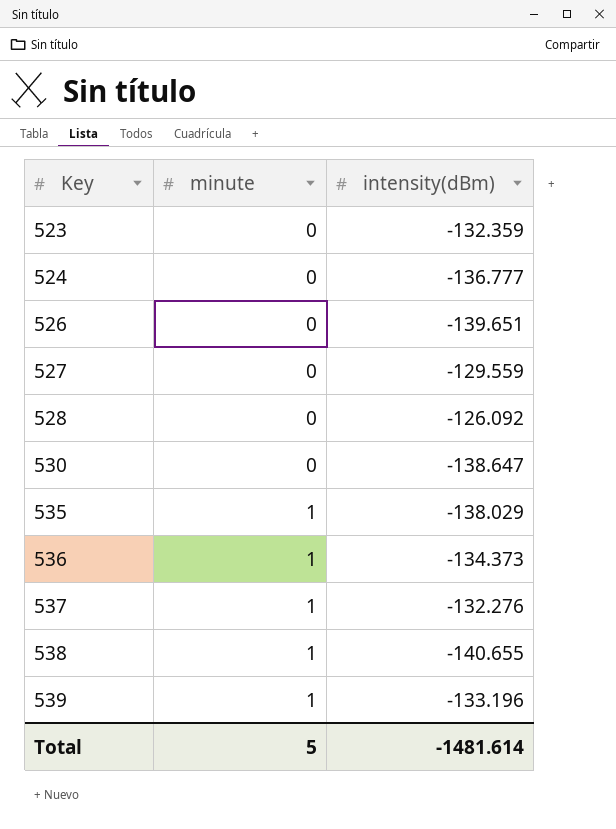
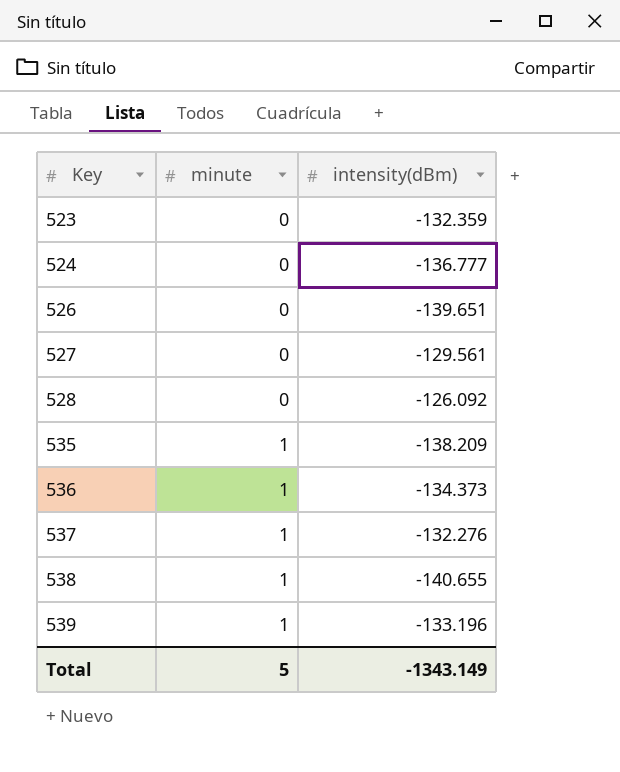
row 530: 0 | -138.647 -> none
527 | intensity(dBm): -129.559 -> -129.561
535 | intensity(dBm): -138.029 -> -138.209
Total | intensity(dBm): -1481.614 -> -1343.149

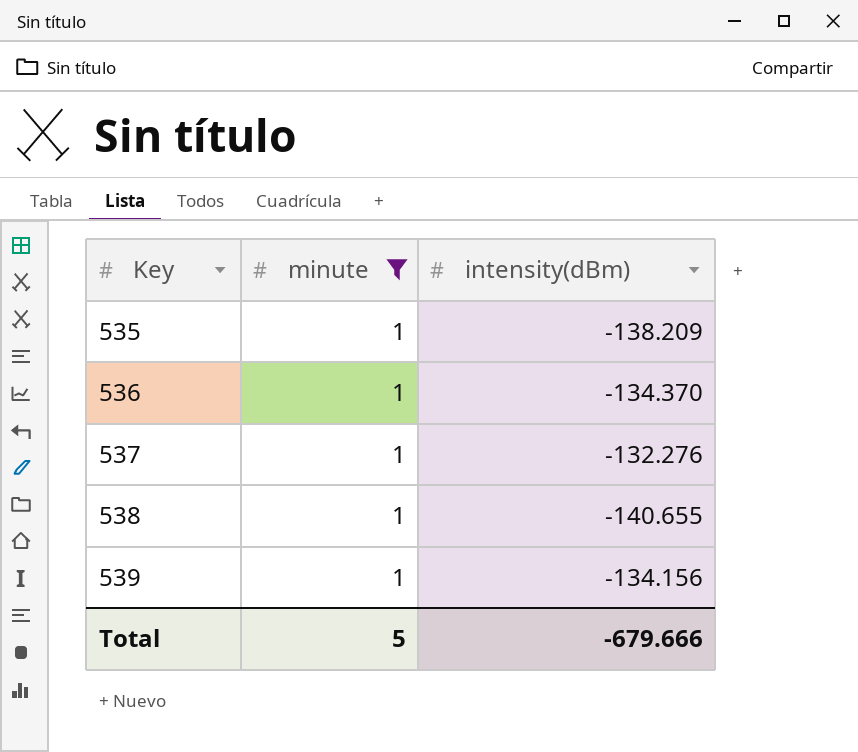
filter: none -> minute = 1
536 | intensity(dBm): -134.373 -> -134.370
539 | intensity(dBm): -133.196 -> -134.156
Total | intensity(dBm): -1343.149 -> -679.666

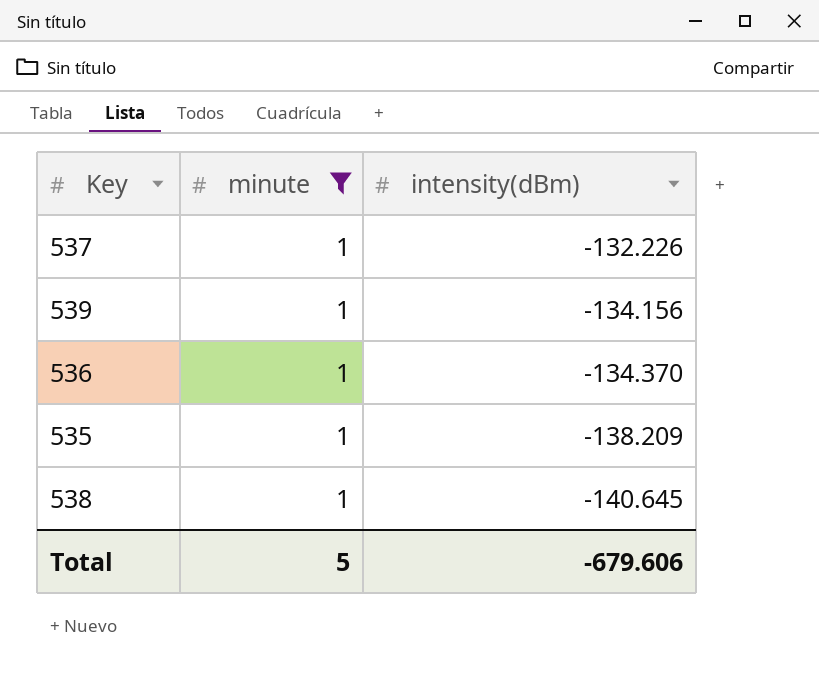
row order: Key ascending -> intensity(dBm) descending
537 | intensity(dBm): -132.276 -> -132.226
538 | intensity(dBm): -140.655 -> -140.645
Total | intensity(dBm): -679.666 -> -679.606

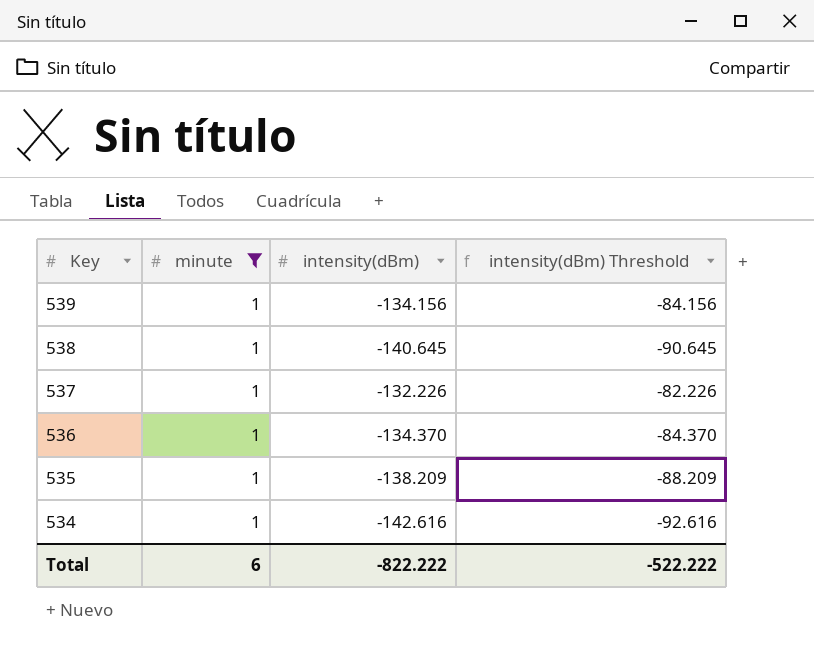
row order: intensity(dBm) descending -> Key descending
column intensity(dBm) Threshold | formula: none -> [intensity(dBm)] + 50
row 534: none -> 1 | -142.616 | -92.616
Total | minute: 5 -> 6
Total | intensity(dBm): -679.606 -> -822.222

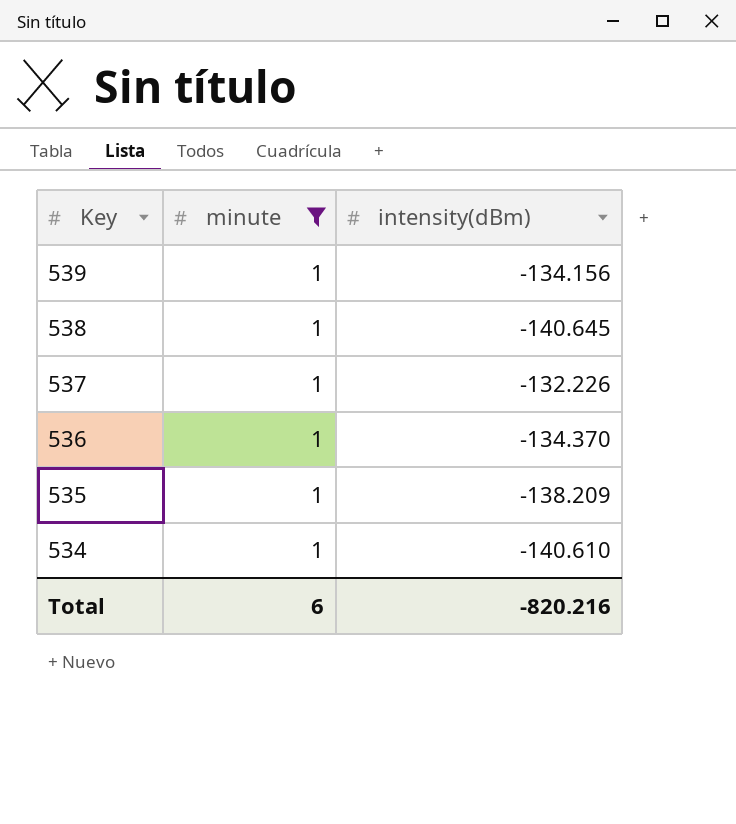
column intensity(dBm) Threshold | formula: [intensity(dBm)] + 50 -> none
534 | intensity(dBm): -142.616 -> -140.610
Total | intensity(dBm): -822.222 -> -820.216

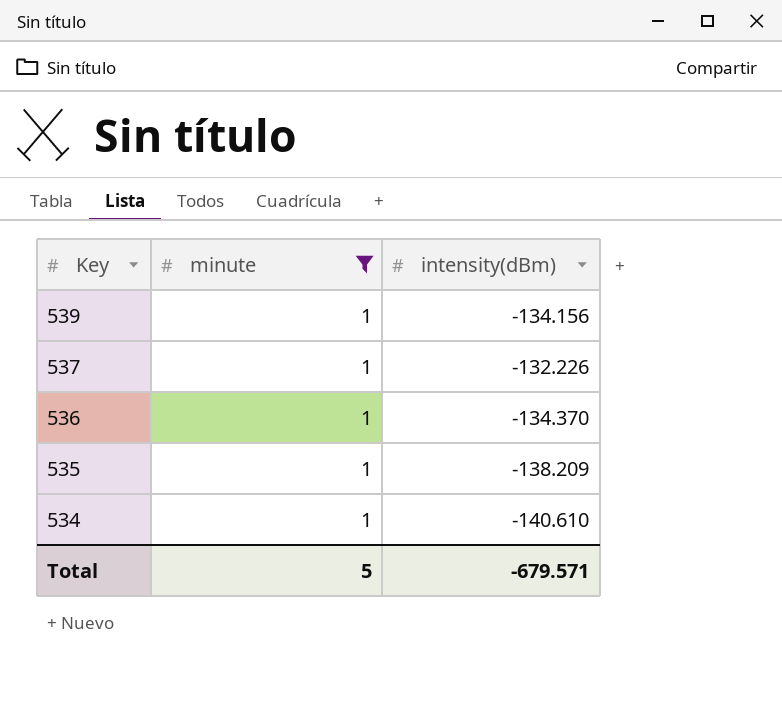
row 538: 1 | -140.645 -> none
Total | minute: 6 -> 5
Total | intensity(dBm): -820.216 -> -679.571

